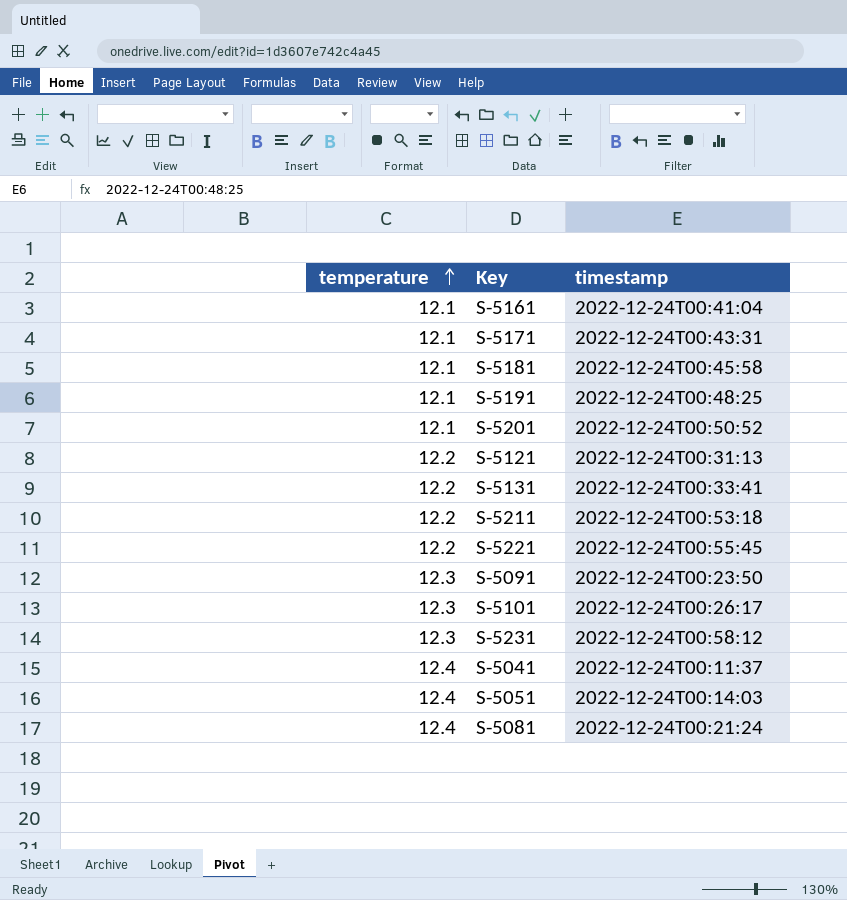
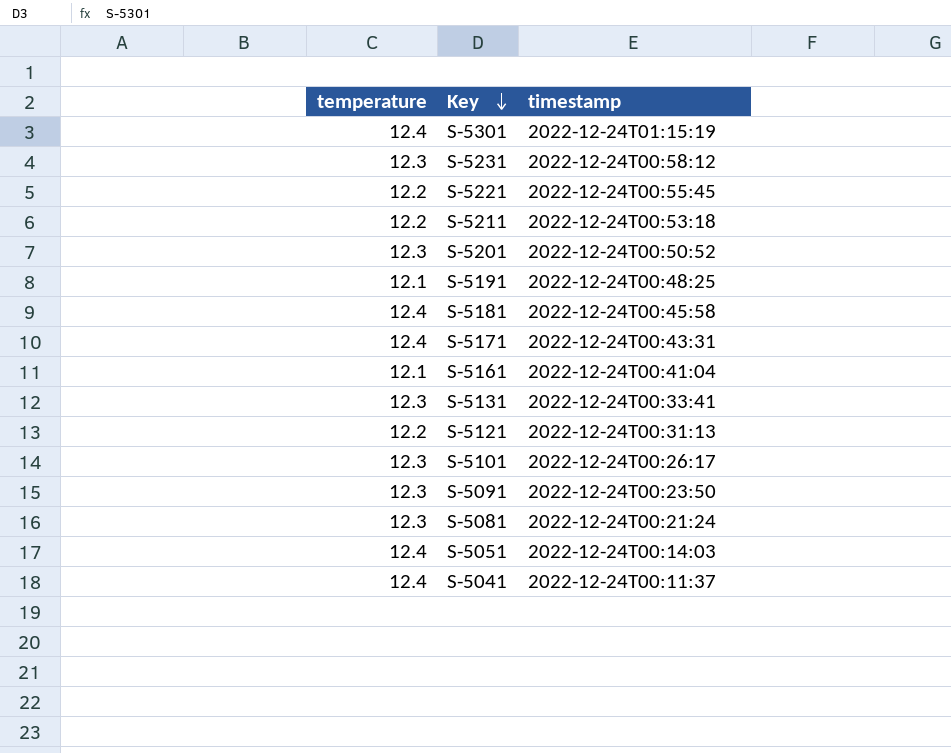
row order: temperature ascending -> Key descending
row S-5301: none -> 12.4 | 2022-12-24T01:15:19
S-5201 | temperature: 12.1 -> 12.3
S-5181 | temperature: 12.1 -> 12.4
S-5171 | temperature: 12.1 -> 12.4
S-5131 | temperature: 12.2 -> 12.3
S-5081 | temperature: 12.4 -> 12.3

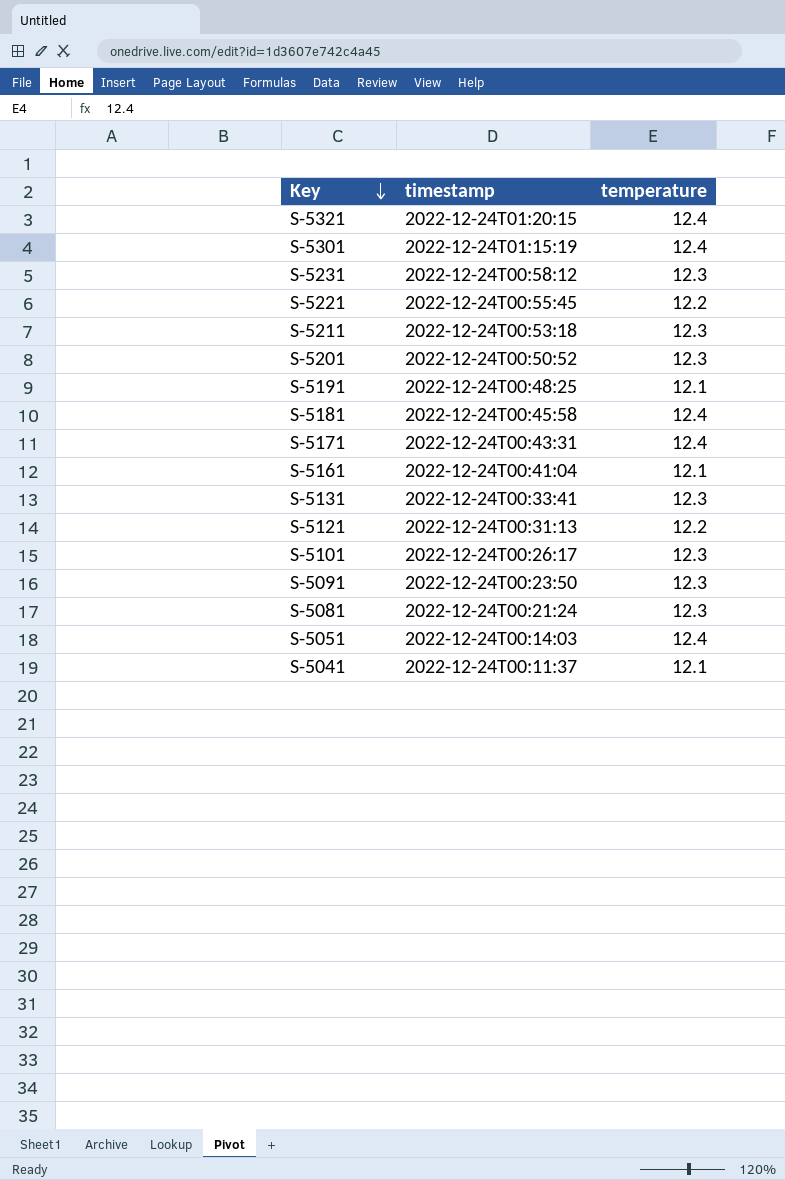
column temperature | position: 1 -> 3
row S-5321: none -> 2022-12-24T01:20:15 | 12.4
S-5211 | temperature: 12.2 -> 12.3
S-5041 | temperature: 12.4 -> 12.1

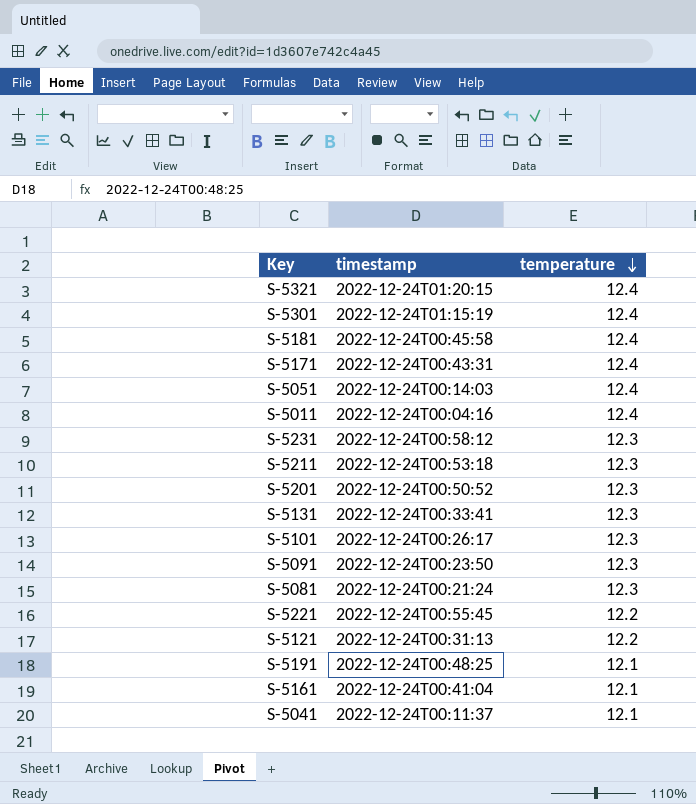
row order: Key descending -> temperature descending
row S-5011: none -> 2022-12-24T00:04:16 | 12.4

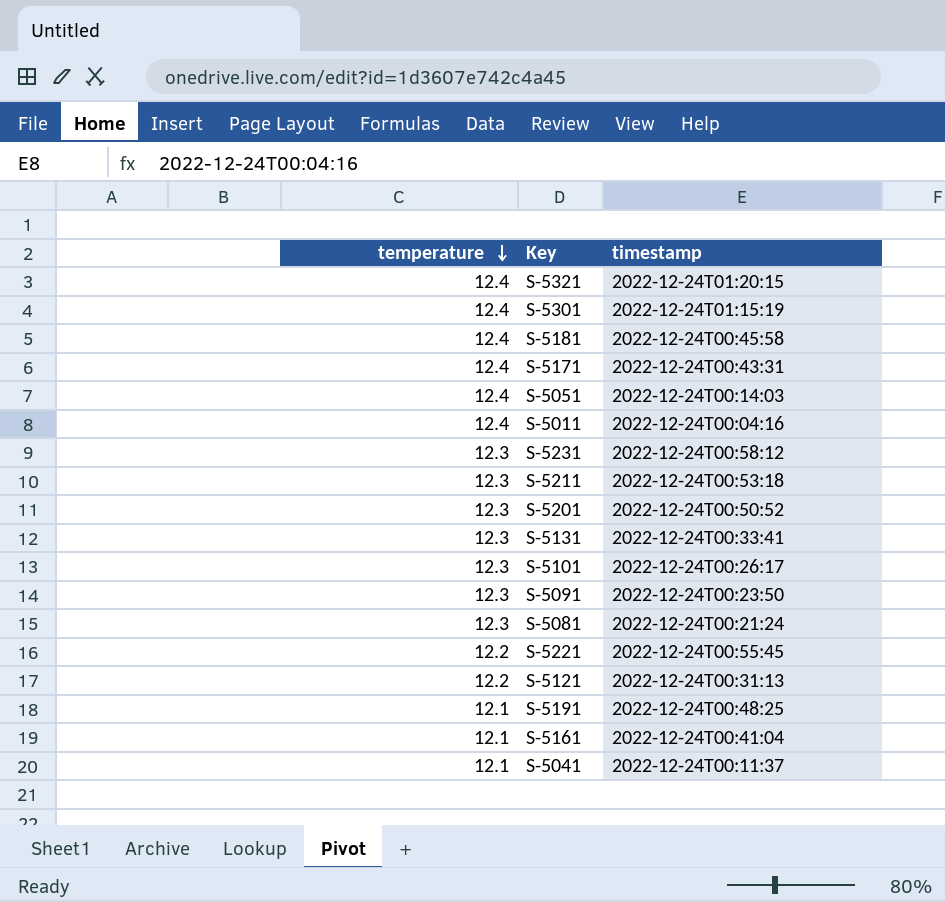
column temperature | position: 3 -> 1

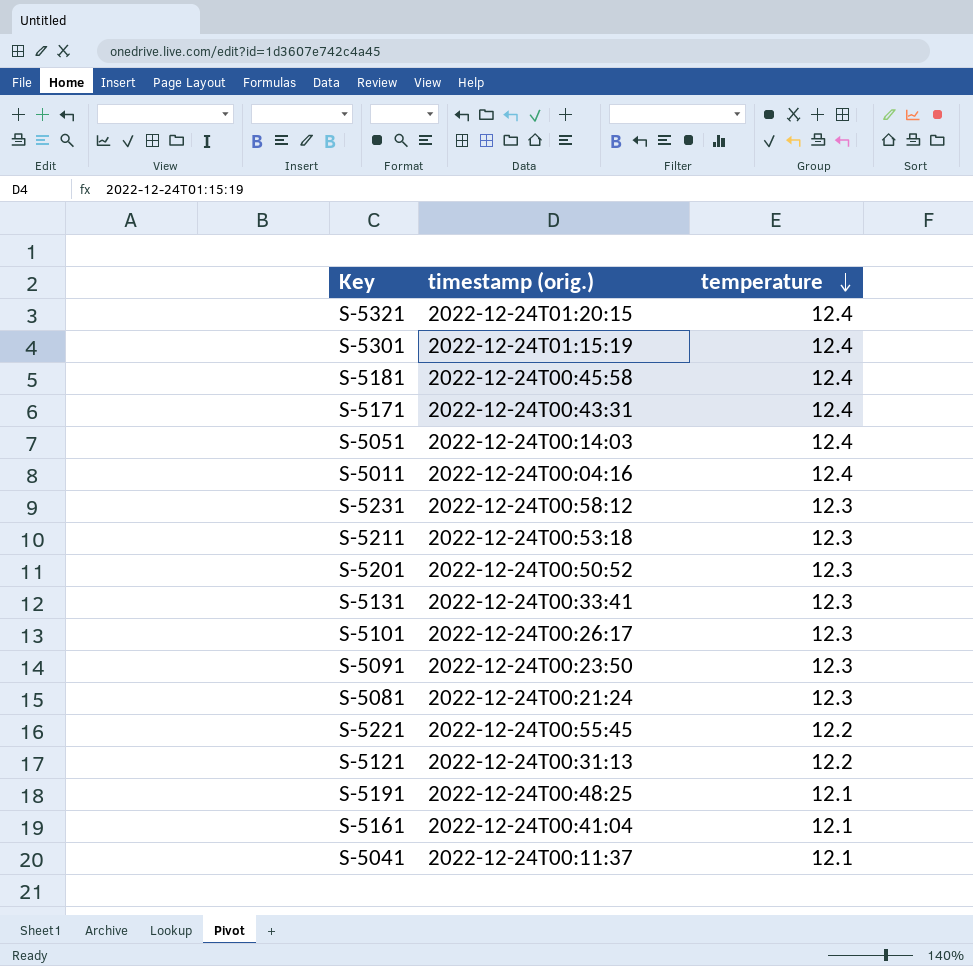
column name: timestamp -> timestamp (orig.)
column temperature | position: 1 -> 3

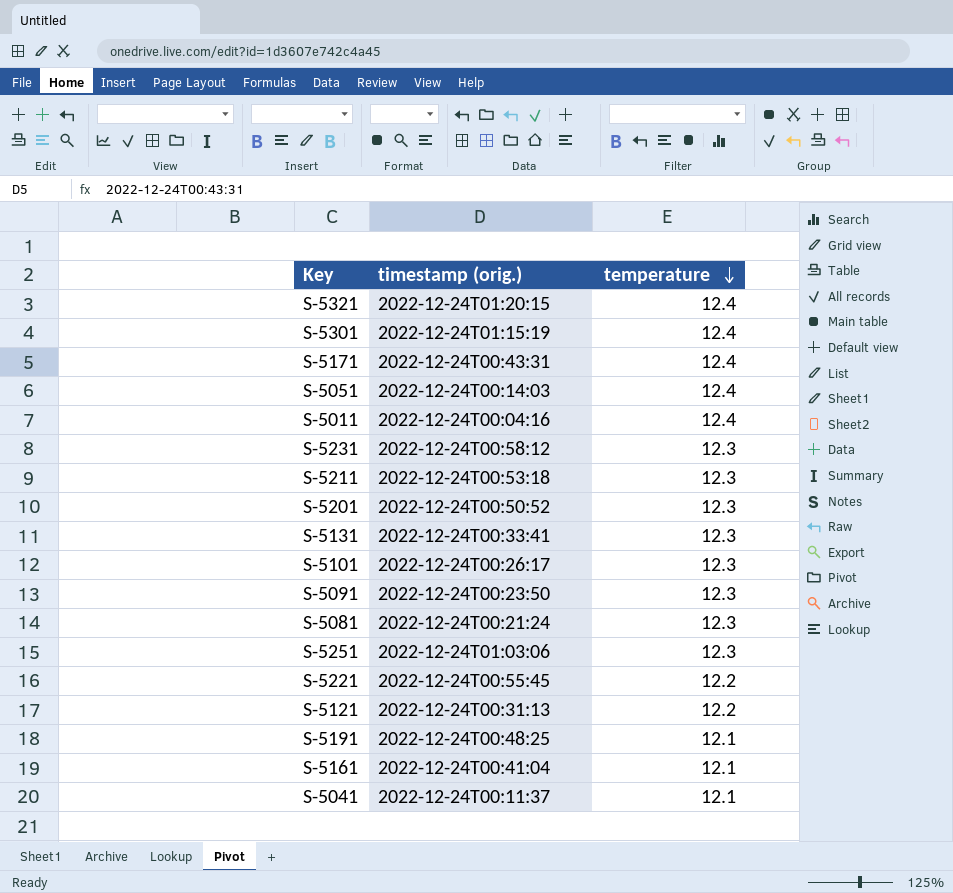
row S-5181: 2022-12-24T00:45:58 | 12.4 -> none
row S-5251: none -> 2022-12-24T01:03:06 | 12.3

